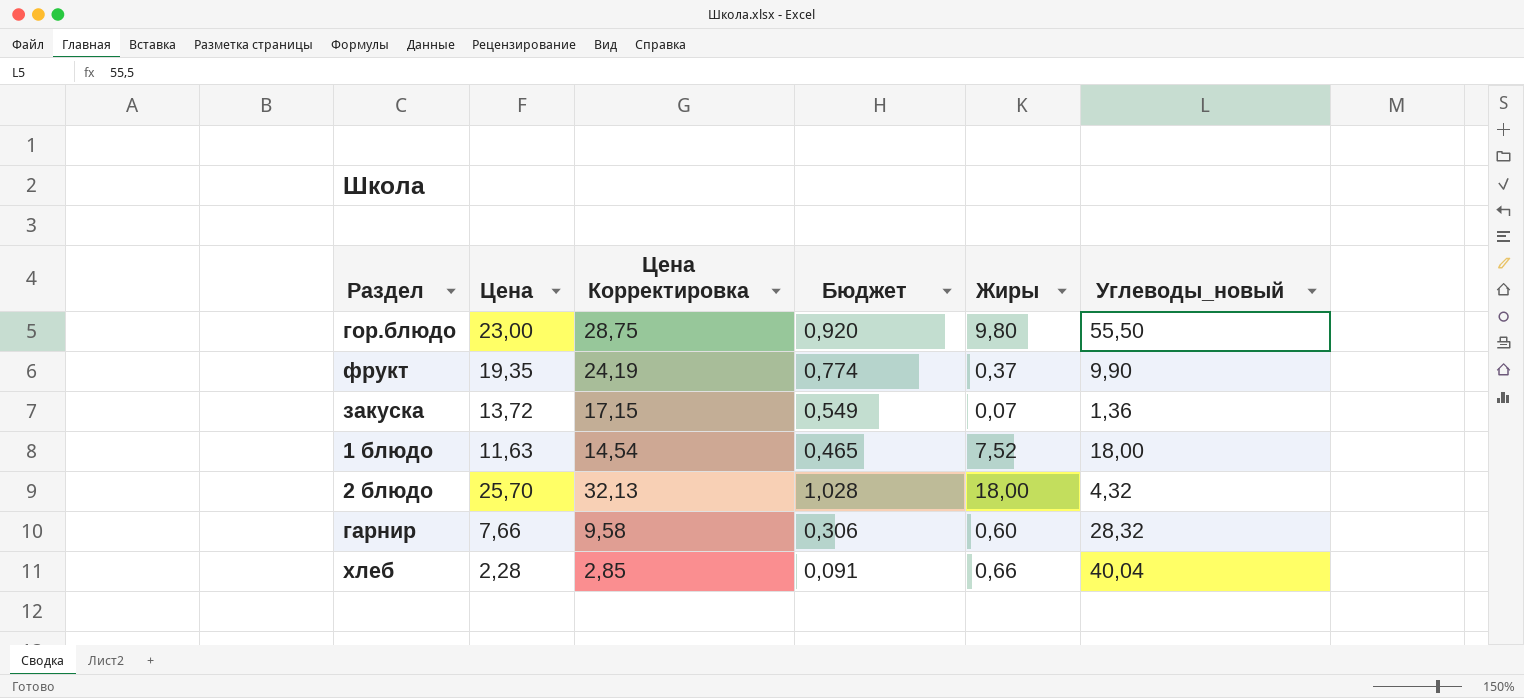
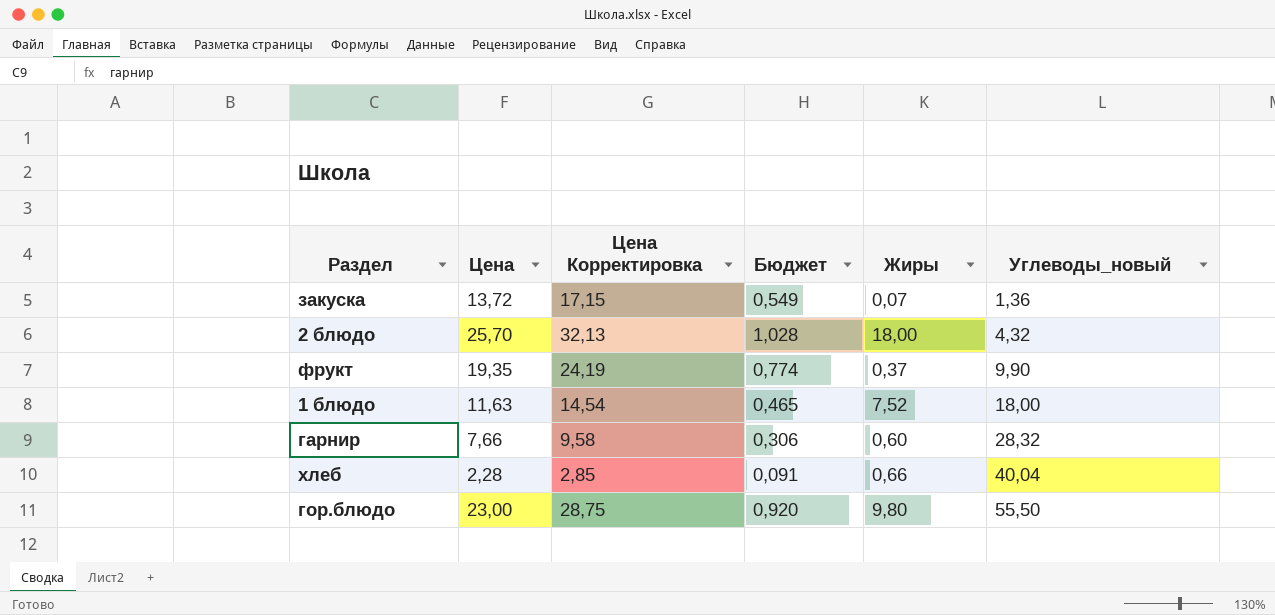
row order: none -> Углеводы_новый ascending

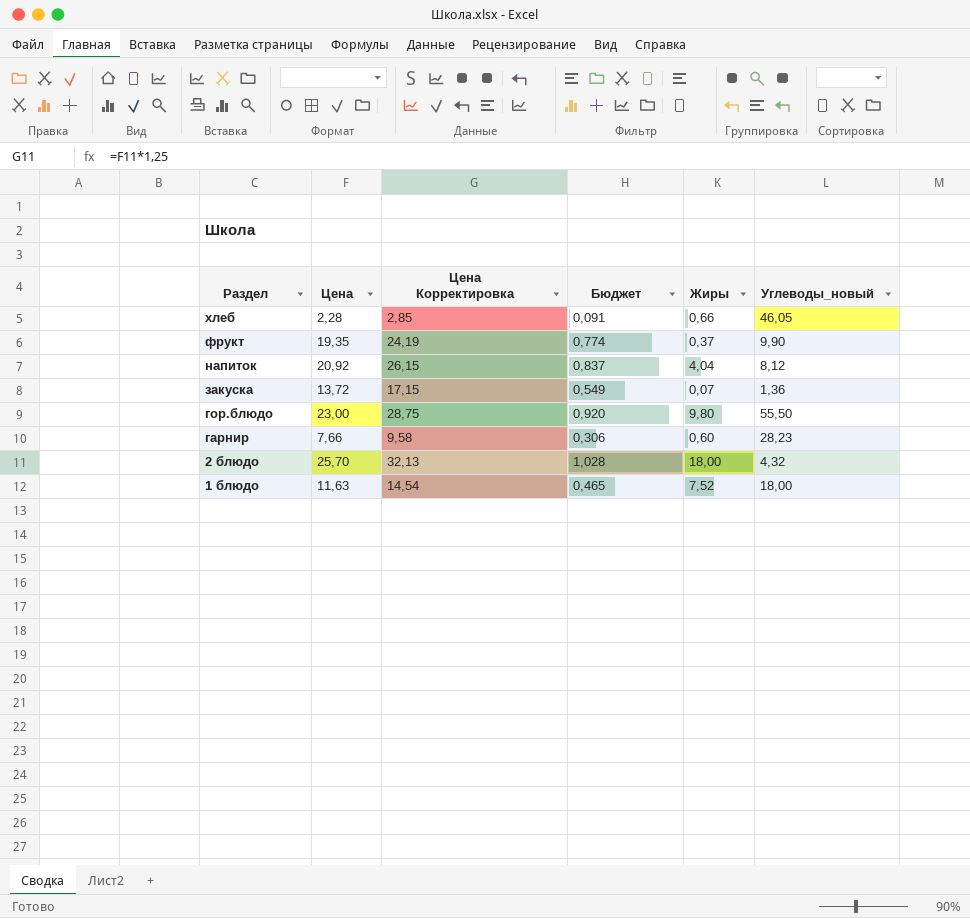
row order: Углеводы_новый ascending -> Раздел descending
хлеб | Углеводы_новый: 40,04 -> 46,05
row напиток: none -> 20,92 | 26,15 | 0,837 | 4,04 | 8,12
гарнир | Углеводы_новый: 28,32 -> 28,23

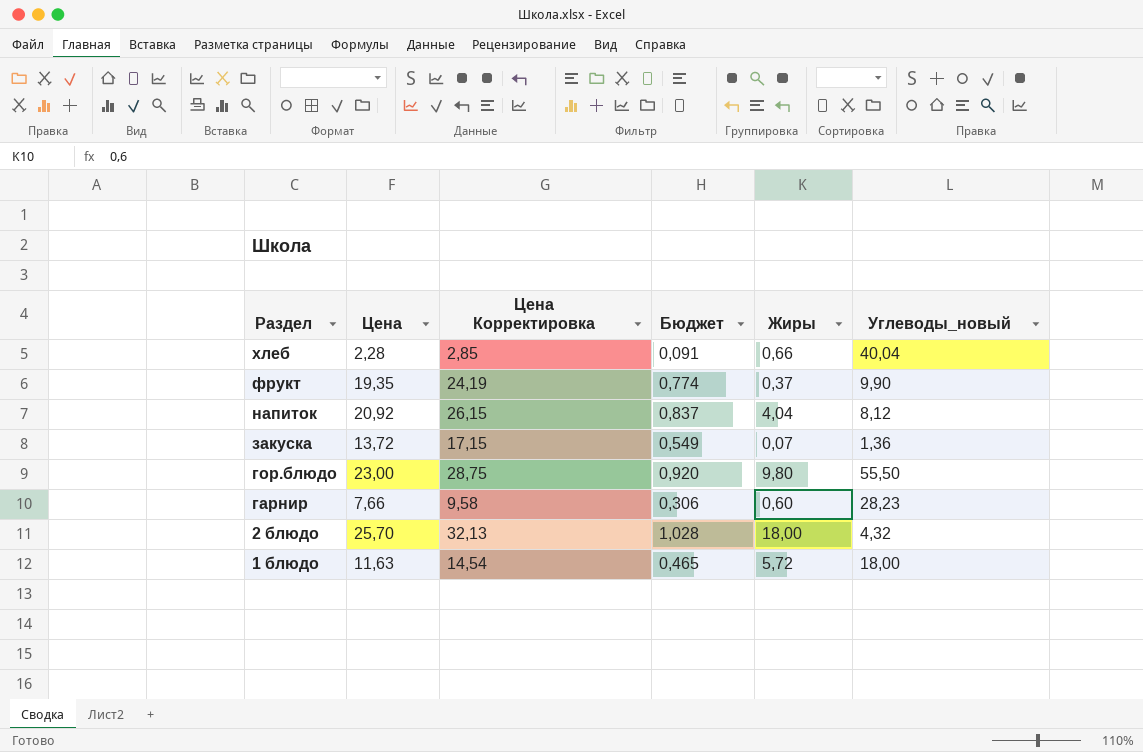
хлеб | Углеводы_новый: 46,05 -> 40,04
1 блюдо | Жиры: 7,52 -> 5,72

